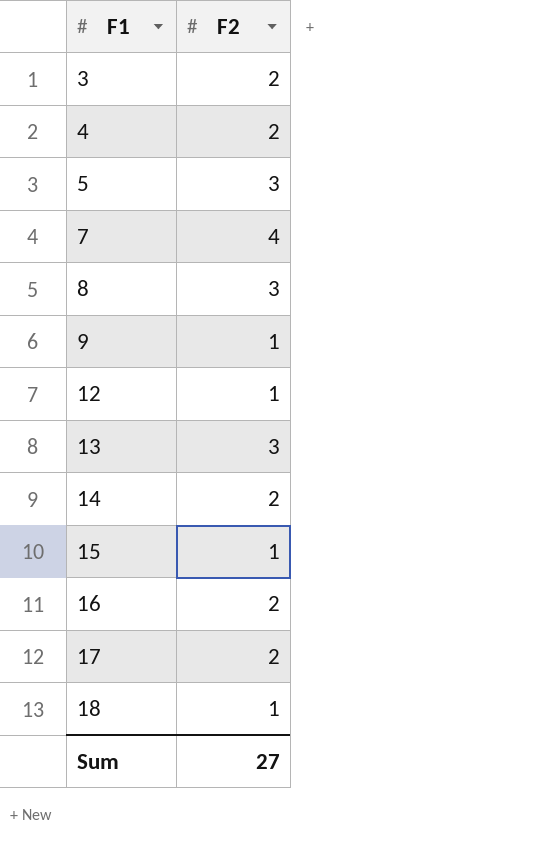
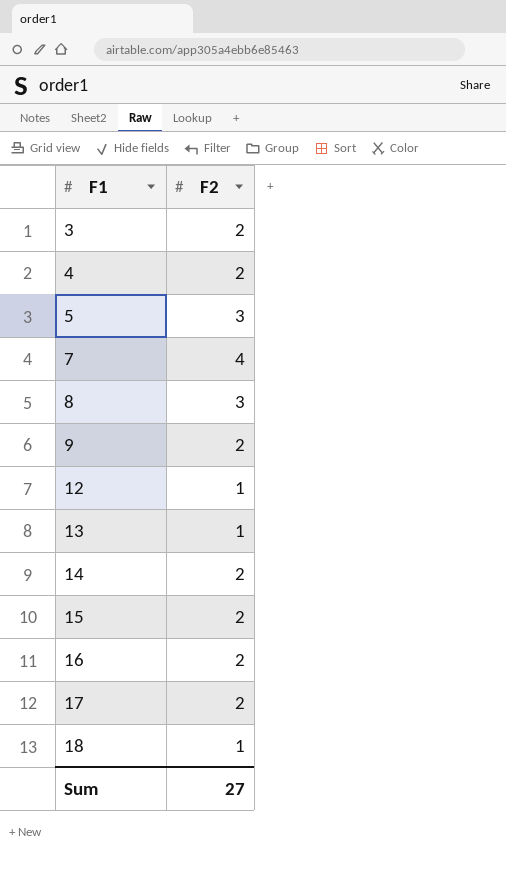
9 | F2: 1 -> 2
13 | F2: 3 -> 1
15 | F2: 1 -> 2

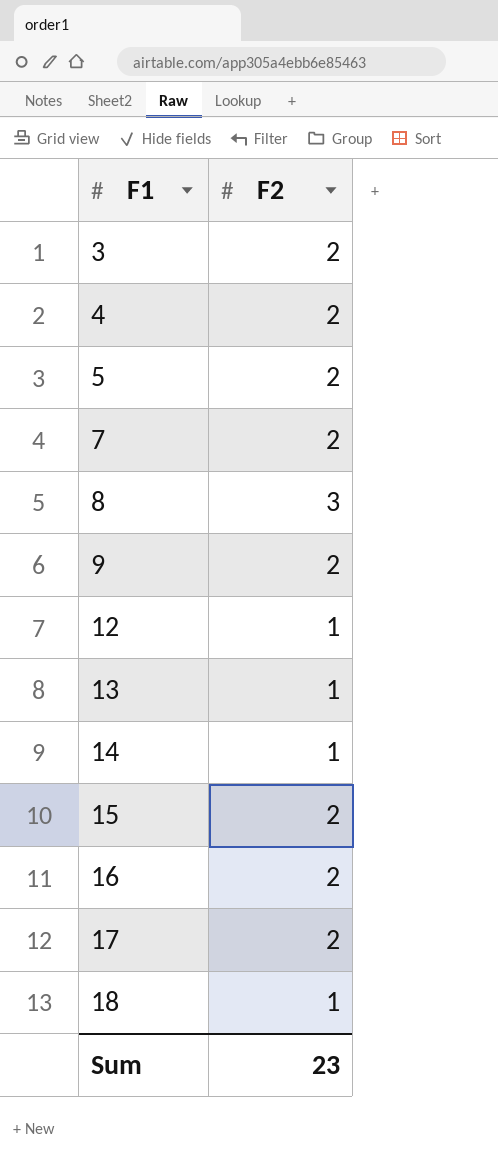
5 | F2: 3 -> 2
7 | F2: 4 -> 2
14 | F2: 2 -> 1
Sum | F2: 27 -> 23

